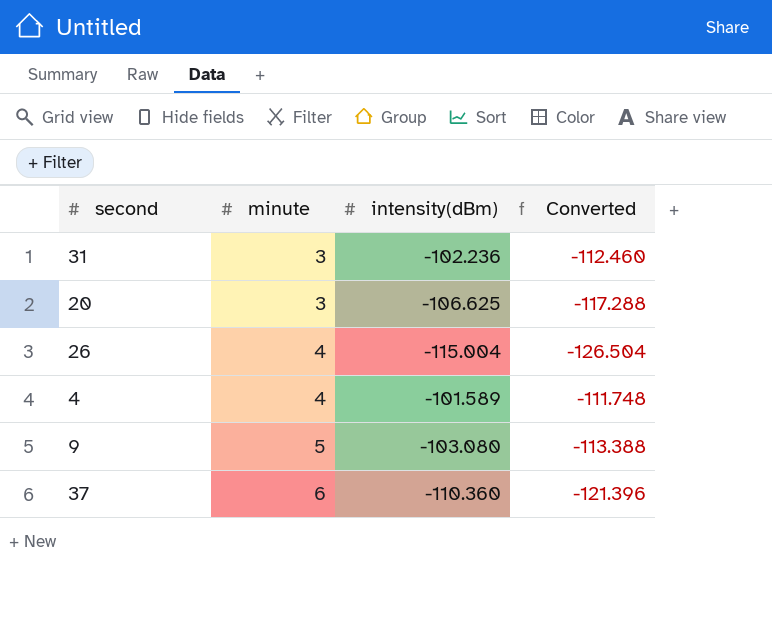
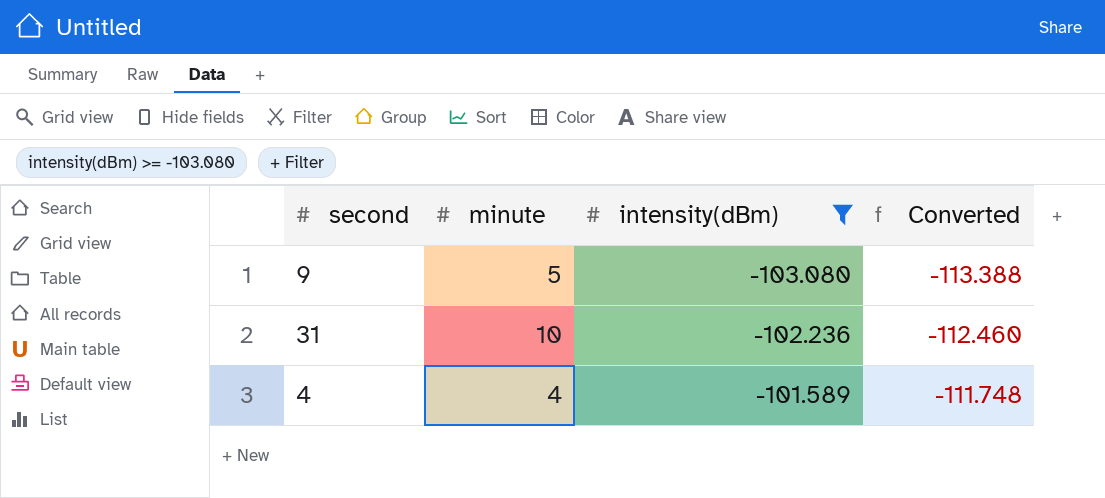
filter: none -> intensity(dBm) >= -103.080
row order: minute ascending -> intensity(dBm) ascending
31 | minute: 3 -> 10

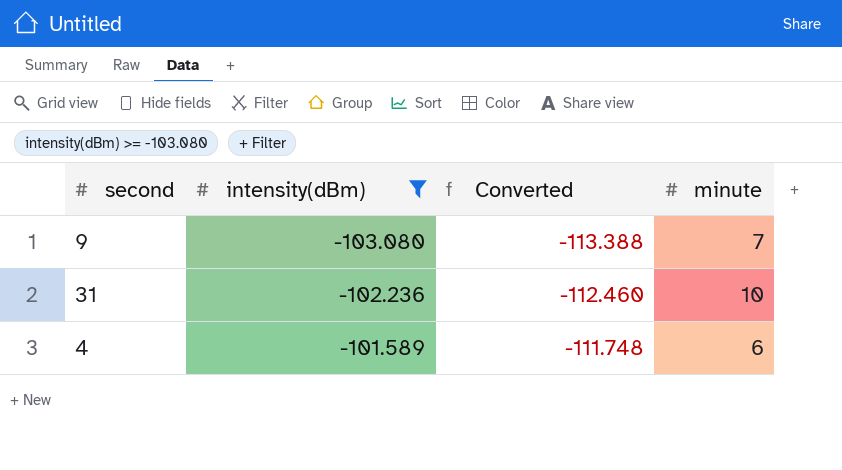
column minute | position: 2 -> 4
9 | minute: 5 -> 7
4 | minute: 4 -> 6

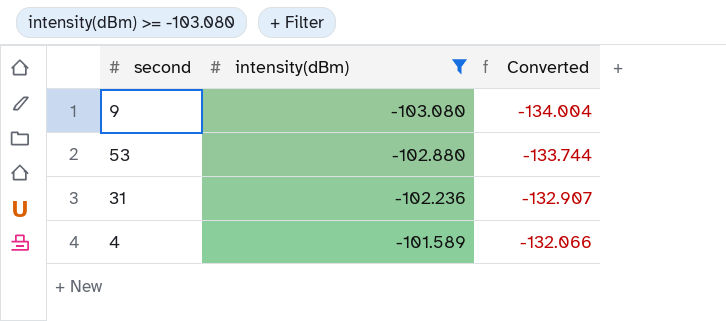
column minute | position: 4 -> none
column Converted | formula: [intensity(dBm)] * 1.1 -> [intensity(dBm)] * 1.3
row 53: none -> -102.880 | -133.744

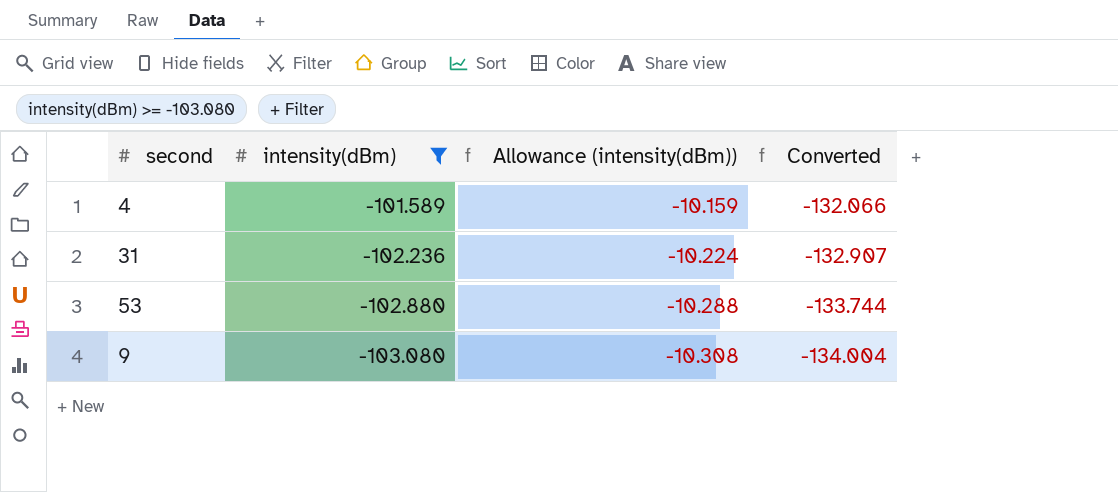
row order: intensity(dBm) ascending -> intensity(dBm) descending
column Allowance (intensity(dBm)) | formula: none -> [intensity(dBm)] * 0.1

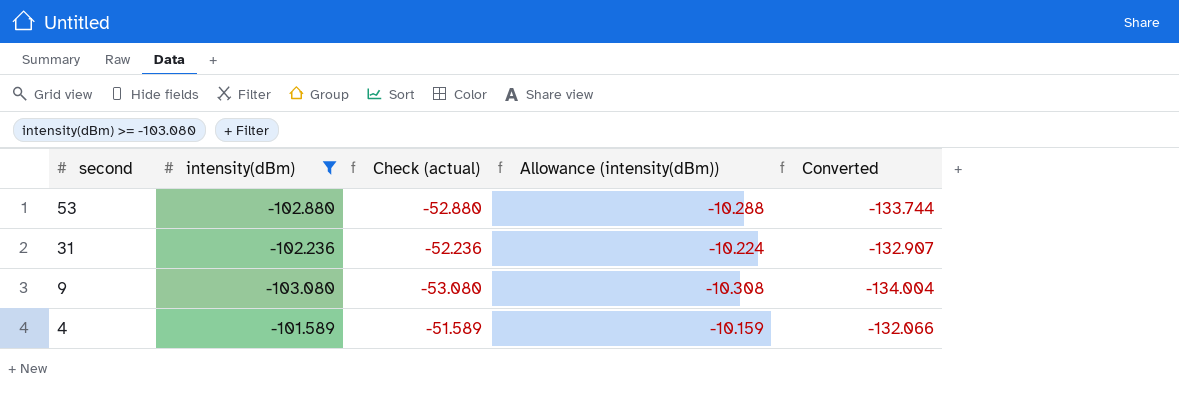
row order: intensity(dBm) descending -> second descending
column Check (actual) | formula: none -> [intensity(dBm)] + 50

